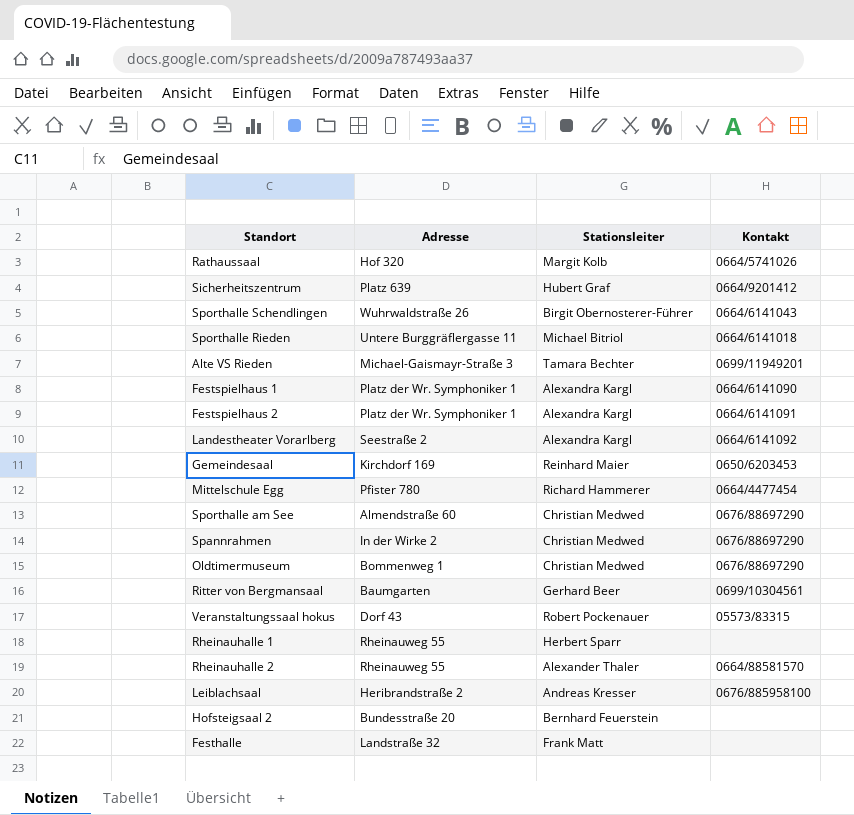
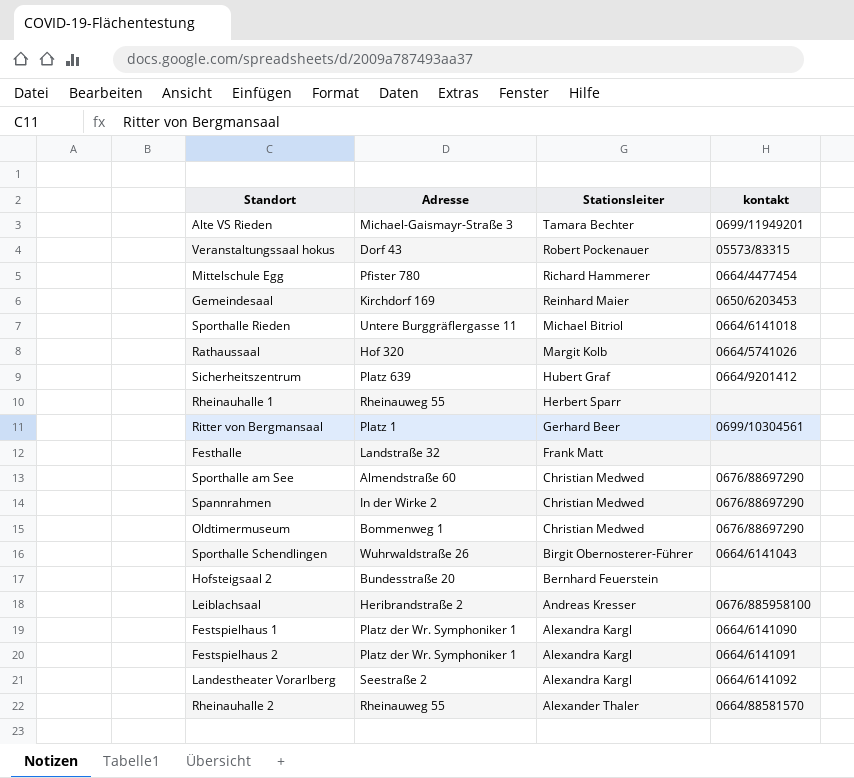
row order: none -> Stationsleiter descending
column name: Kontakt -> kontakt
Ritter von Bergmansaal | Adresse: Baumgarten -> Platz 1

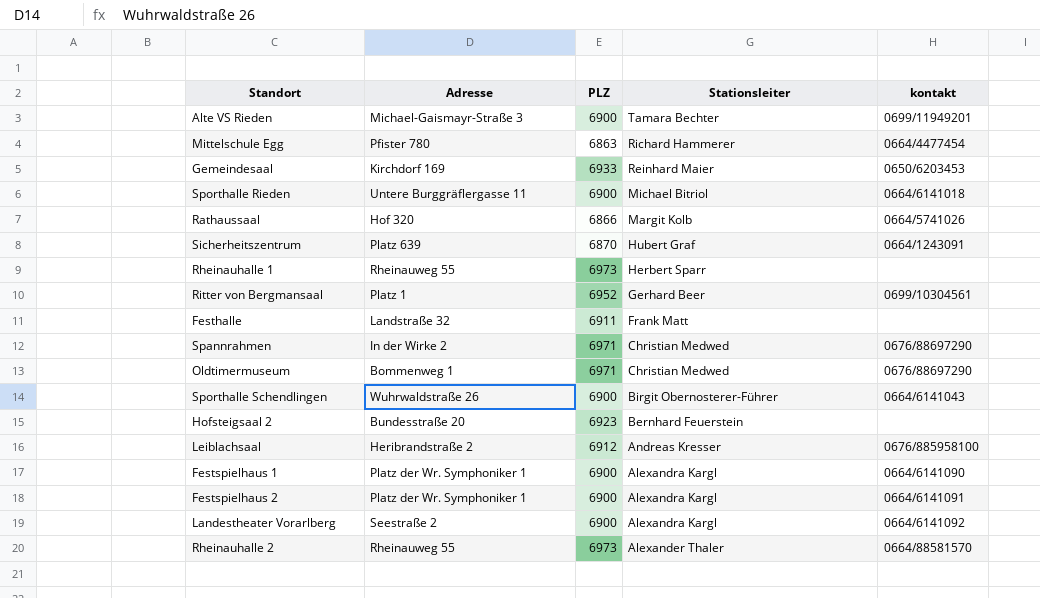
column PLZ | position: none -> 3
row Veranstaltungssaal hokus: Dorf 43 | Robert Pockenauer | 05573/83315 -> none
row Sporthalle am See: Almendstraße 60 | Christian Medwed | 0676/88697290 -> none
Sicherheitszentrum | kontakt: 0664/9201412 -> 0664/1243091

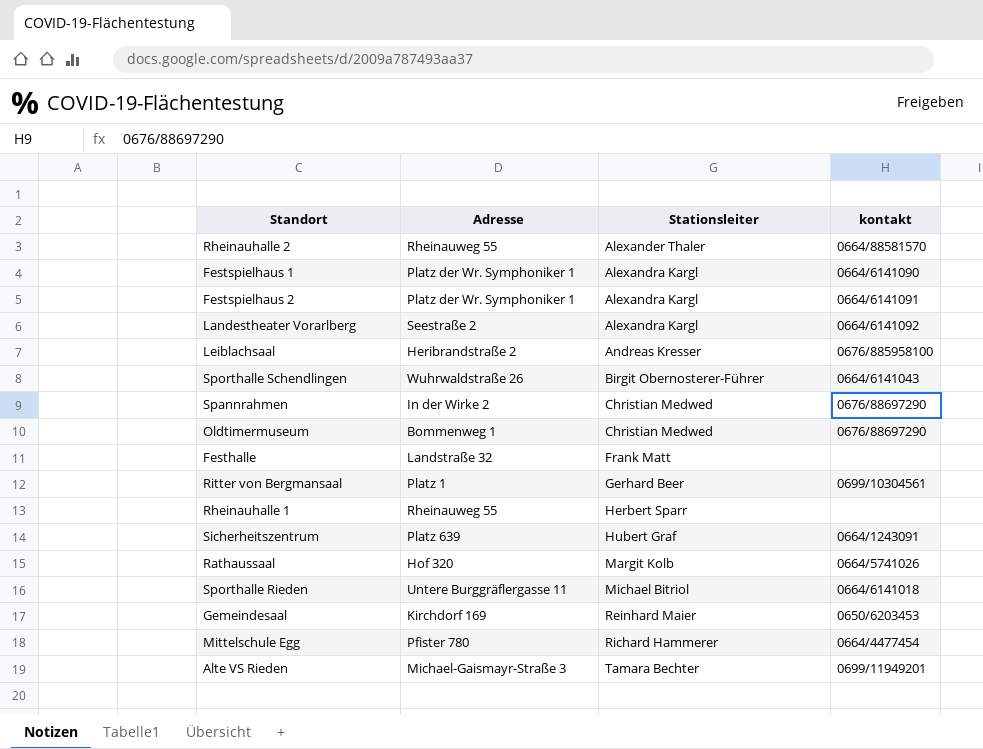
row order: Stationsleiter descending -> Stationsleiter ascending
column PLZ | position: 3 -> none
row Hofsteigsaal 2: Bundesstraße 20 | 6923 | Bernhard Feuerstein | none -> none

